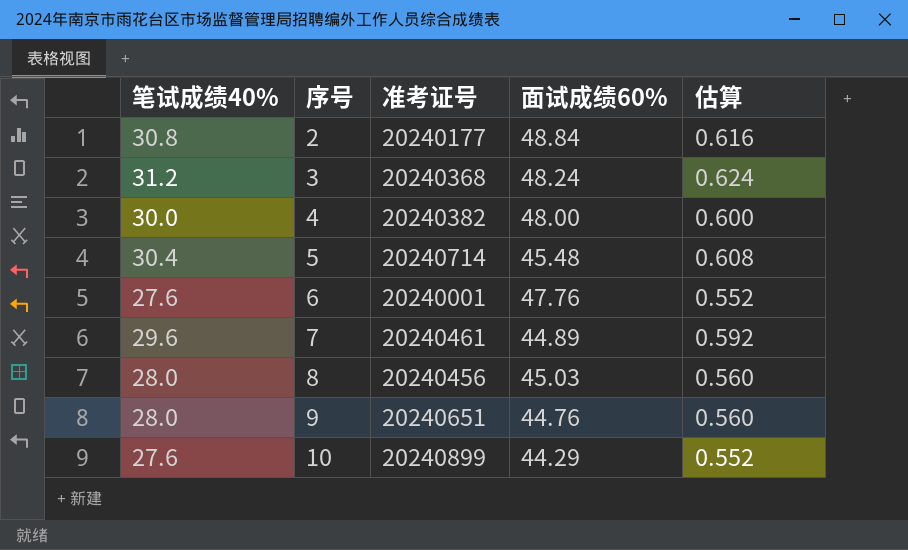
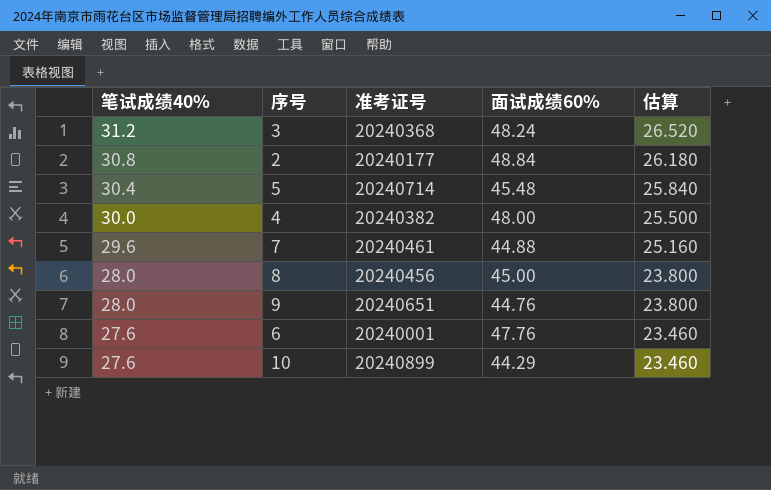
row order: 序号 ascending -> 笔试成绩40% descending
column 估算 | formula: [笔试成绩40%] * 0.02 -> [笔试成绩40%] * 0.85
7 | 面试成绩60%: 44.89 -> 44.88
8 | 面试成绩60%: 45.03 -> 45.00

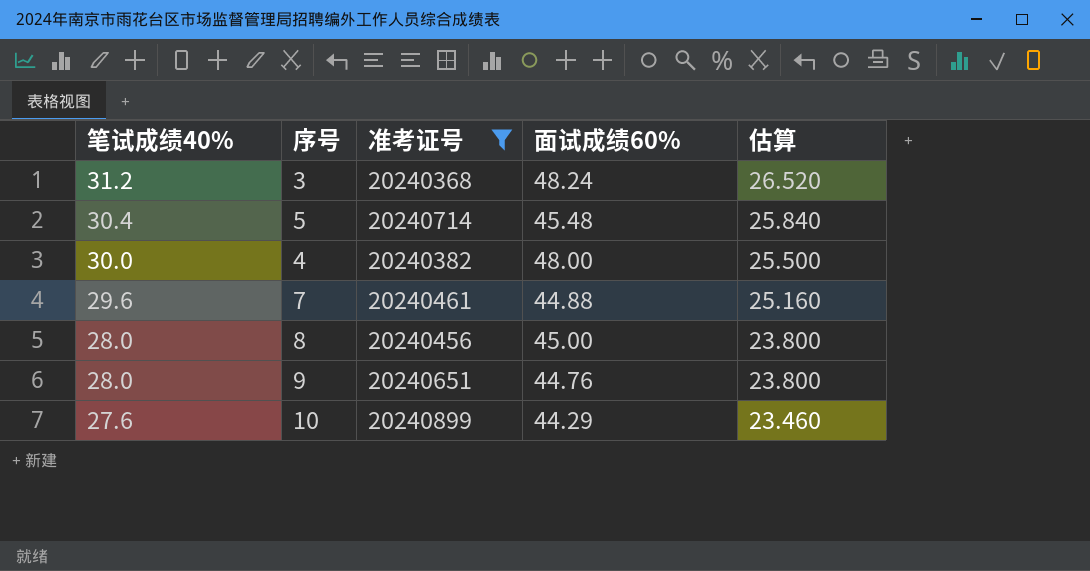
filter: none -> 准考证号 >= 20240368

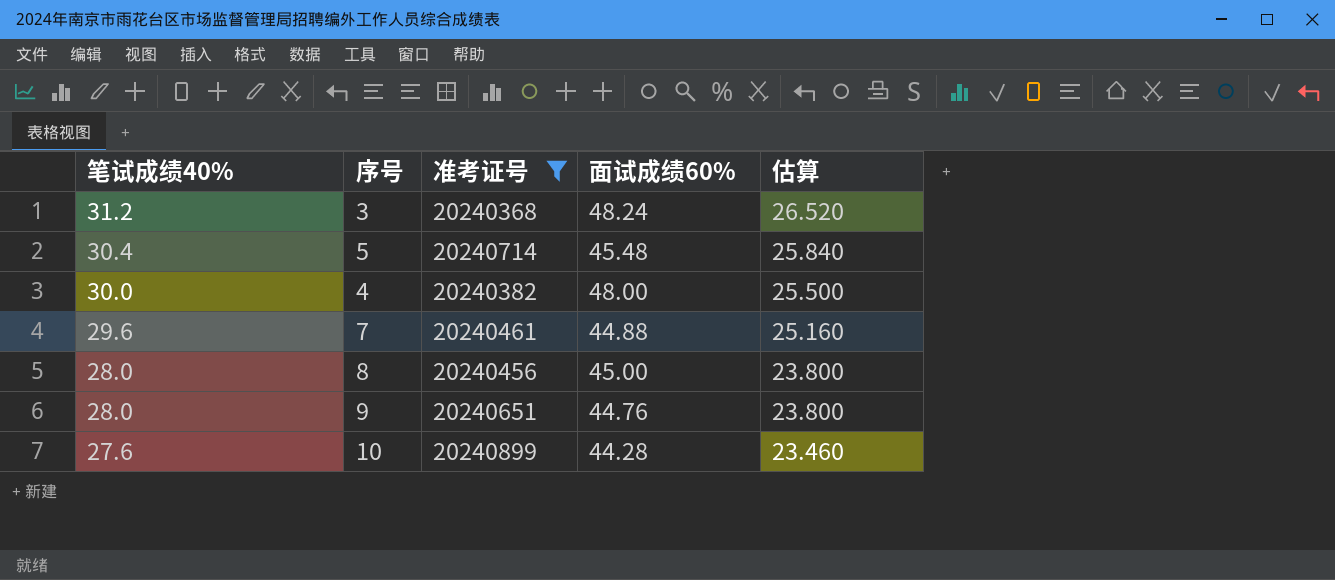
10 | 面试成绩60%: 44.29 -> 44.28

